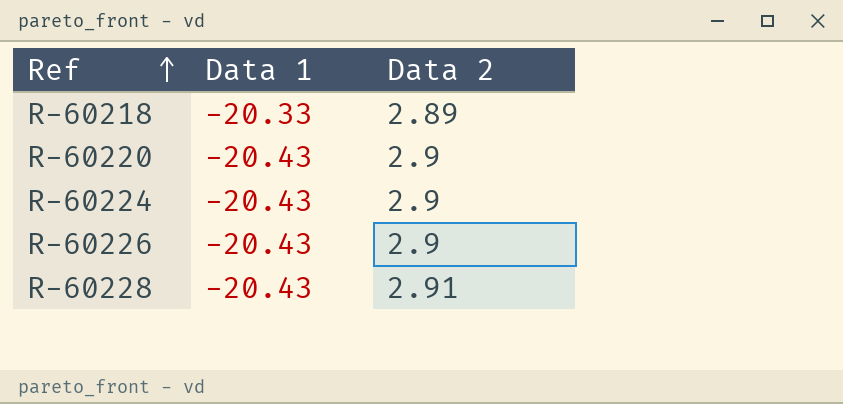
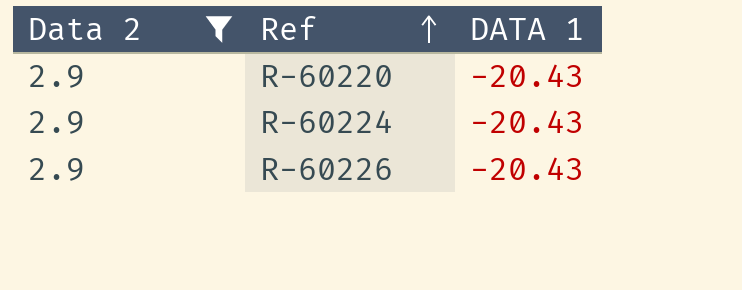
filter: none -> Data 2 = 2.9
column Data 2 | position: 3 -> 1
column name: Data 1 -> DATA 1

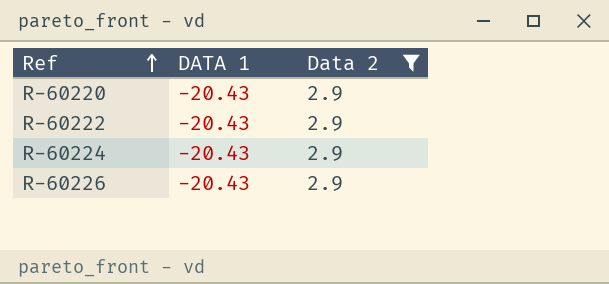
column Data 2 | position: 1 -> 3
row R-60222: none -> -20.43 | 2.9

